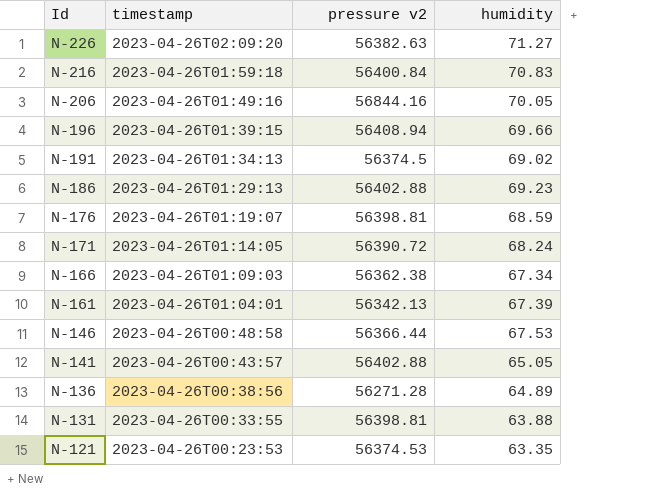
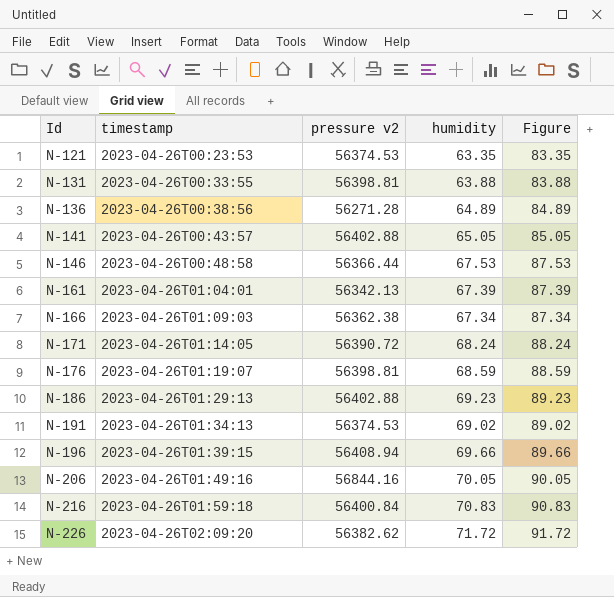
row order: Id descending -> Id ascending
column Figure | formula: none -> [humidity] + 20
N-191 | pressure v2: 56374.5 -> 56374.53
N-226 | pressure v2: 56382.63 -> 56382.62
N-226 | humidity: 71.27 -> 71.72

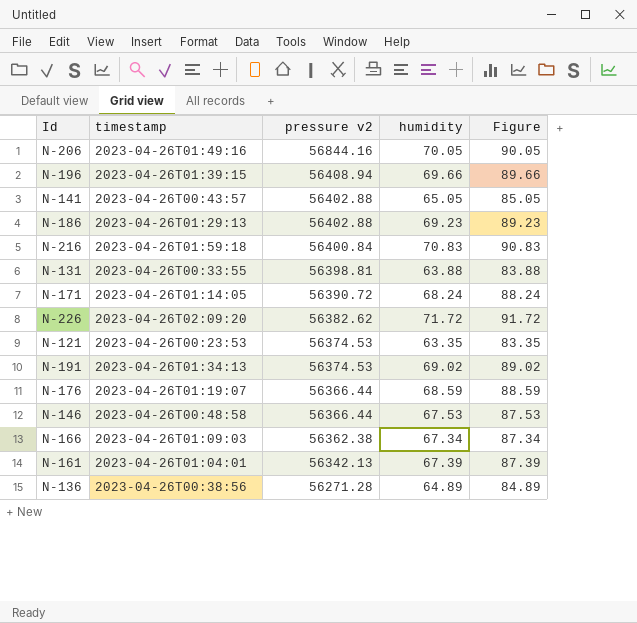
row order: Id ascending -> pressure v2 descending
N-176 | pressure v2: 56398.81 -> 56366.44

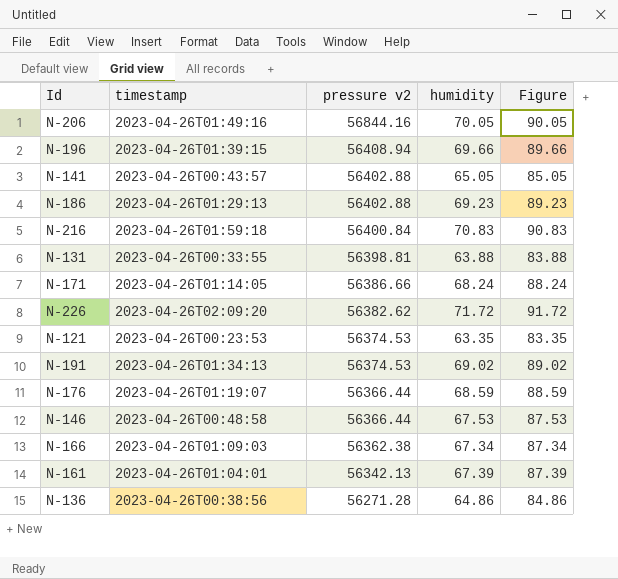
N-171 | pressure v2: 56390.72 -> 56386.66
N-136 | humidity: 64.89 -> 64.86
N-136 | Figure: 84.89 -> 84.86

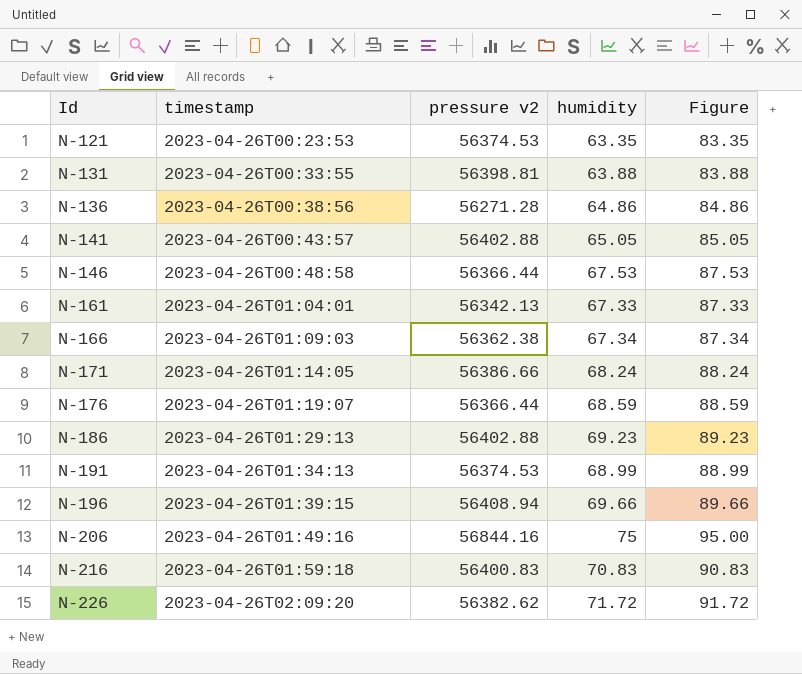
row order: pressure v2 descending -> Id ascending
N-161 | humidity: 67.39 -> 67.33
N-161 | Figure: 87.39 -> 87.33
N-191 | humidity: 69.02 -> 68.99
N-191 | Figure: 89.02 -> 88.99
N-206 | humidity: 70.05 -> 75
N-206 | Figure: 90.05 -> 95.00
N-216 | pressure v2: 56400.84 -> 56400.83

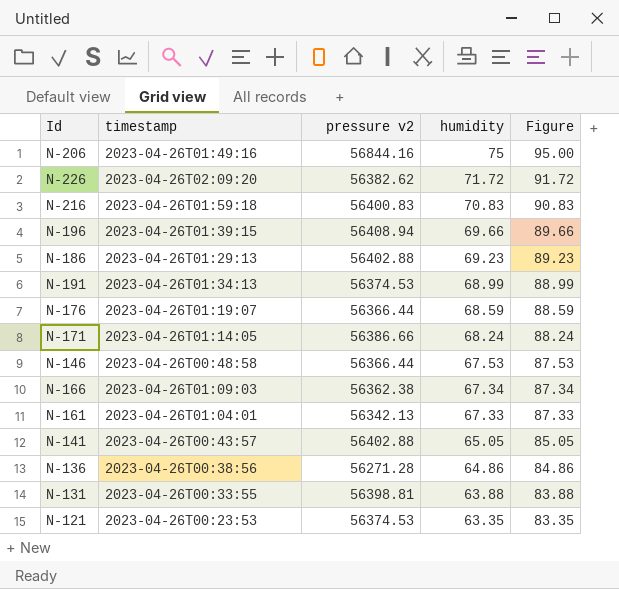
row order: Id ascending -> humidity descending

